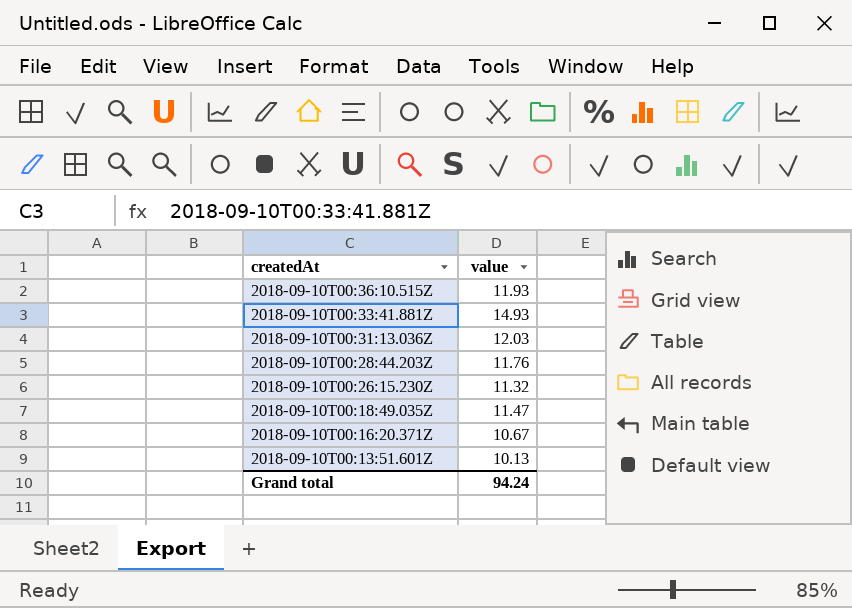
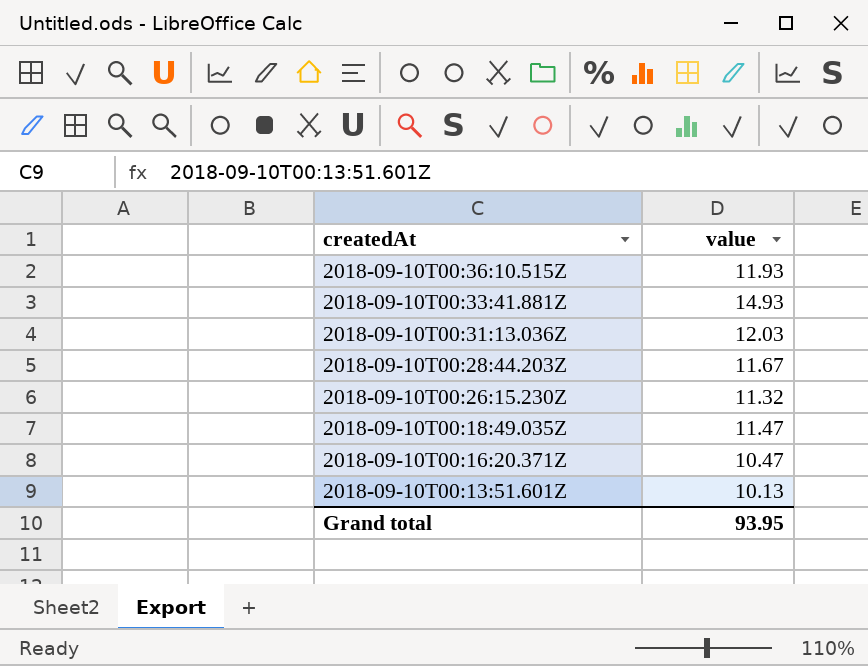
2018-09-10T00:28:44.203Z | value: 11.76 -> 11.67
2018-09-10T00:16:20.371Z | value: 10.67 -> 10.47
Grand total | value: 94.24 -> 93.95

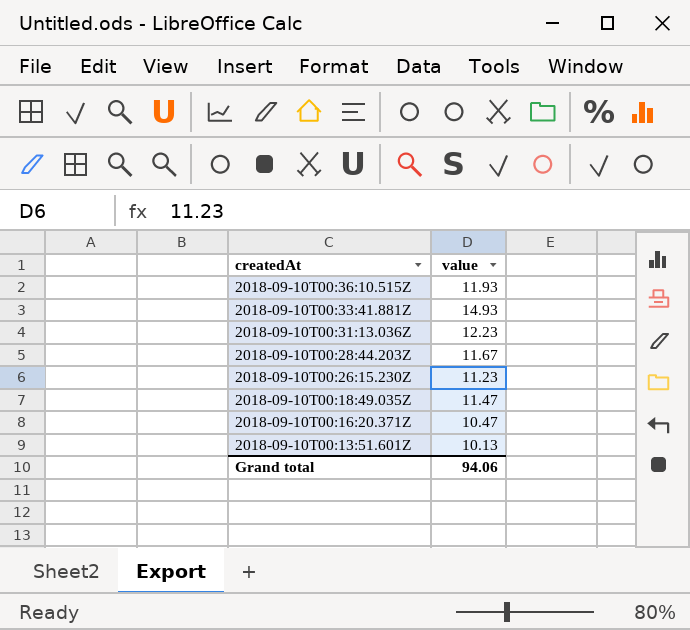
2018-09-10T00:31:13.036Z | value: 12.03 -> 12.23
2018-09-10T00:26:15.230Z | value: 11.32 -> 11.23
Grand total | value: 93.95 -> 94.06

